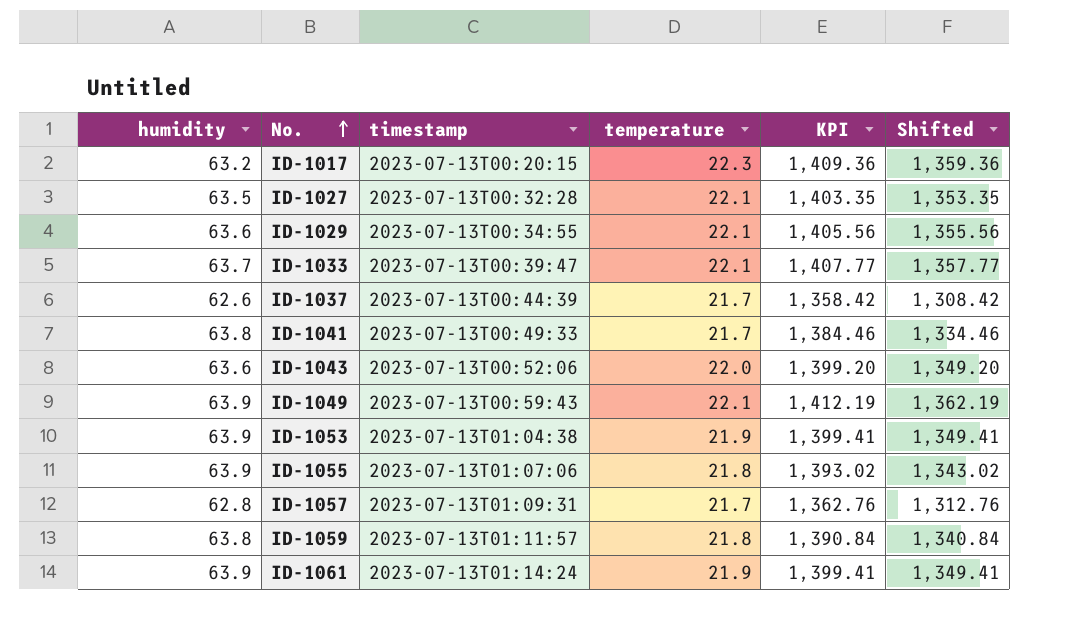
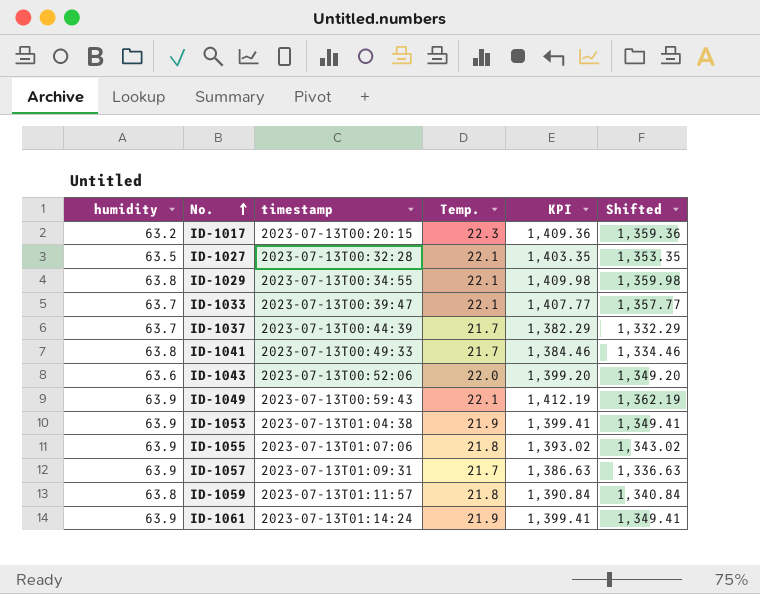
column name: temperature -> Temp.
ID-1029 | humidity: 63.6 -> 63.8
ID-1029 | KPI: 1,405.56 -> 1,409.98
ID-1029 | Shifted: 1,355.56 -> 1,359.98
ID-1037 | humidity: 62.6 -> 63.7
ID-1037 | KPI: 1,358.42 -> 1,382.29
ID-1037 | Shifted: 1,308.42 -> 1,332.29
ID-1057 | humidity: 62.8 -> 63.9
ID-1057 | KPI: 1,362.76 -> 1,386.63
ID-1057 | Shifted: 1,312.76 -> 1,336.63

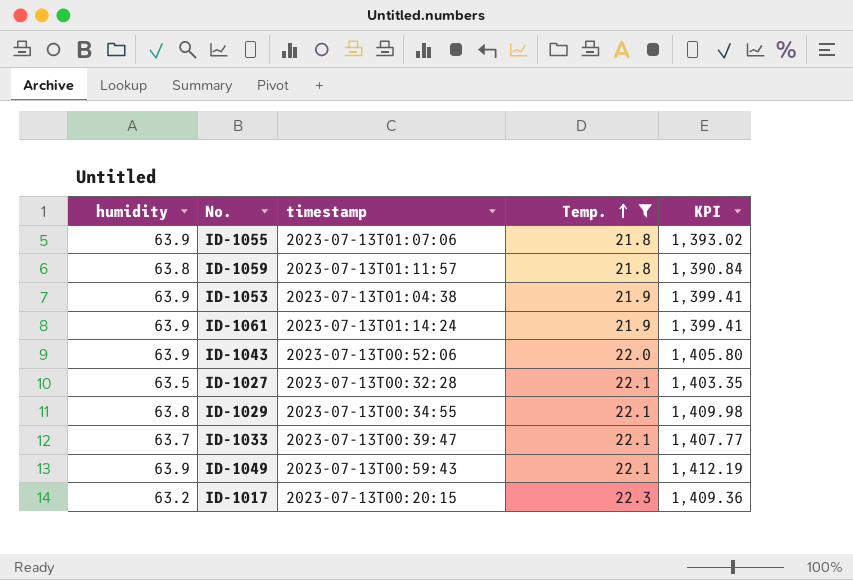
filter: none -> Temp. != 21.7
row order: No. ascending -> Temp. ascending
column Shifted | formula: [KPI] - 50 -> none
ID-1043 | humidity: 63.6 -> 63.9
ID-1043 | KPI: 1,399.20 -> 1,405.80

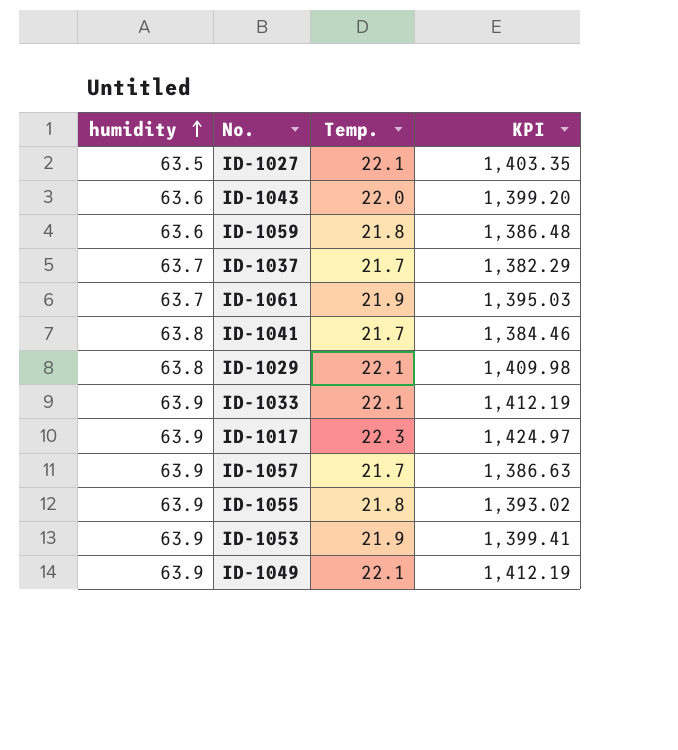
filter: Temp. != 21.7 -> none
row order: Temp. ascending -> humidity ascending
column timestamp | position: 3 -> none
ID-1043 | humidity: 63.9 -> 63.6
ID-1043 | KPI: 1,405.80 -> 1,399.20
ID-1059 | humidity: 63.8 -> 63.6
ID-1059 | KPI: 1,390.84 -> 1,386.48
ID-1061 | humidity: 63.9 -> 63.7
ID-1061 | KPI: 1,399.41 -> 1,395.03
ID-1033 | humidity: 63.7 -> 63.9
ID-1033 | KPI: 1,407.77 -> 1,412.19
ID-1017 | humidity: 63.2 -> 63.9
ID-1017 | KPI: 1,409.36 -> 1,424.97

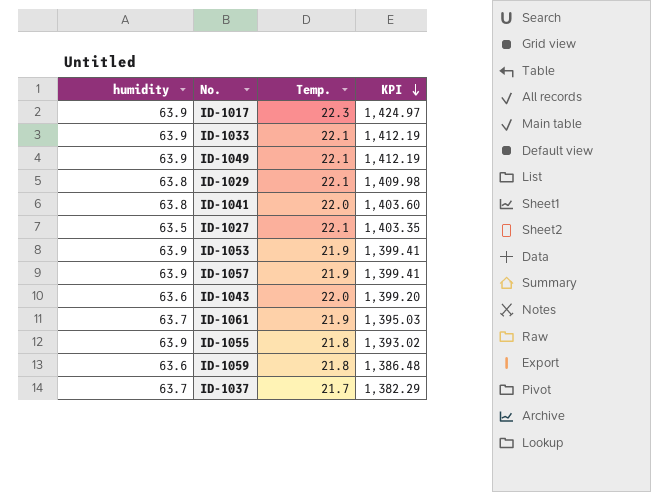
row order: humidity ascending -> KPI descending
ID-1041 | Temp.: 21.7 -> 22.0
ID-1041 | KPI: 1,384.46 -> 1,403.60
ID-1057 | Temp.: 21.7 -> 21.9
ID-1057 | KPI: 1,386.63 -> 1,399.41

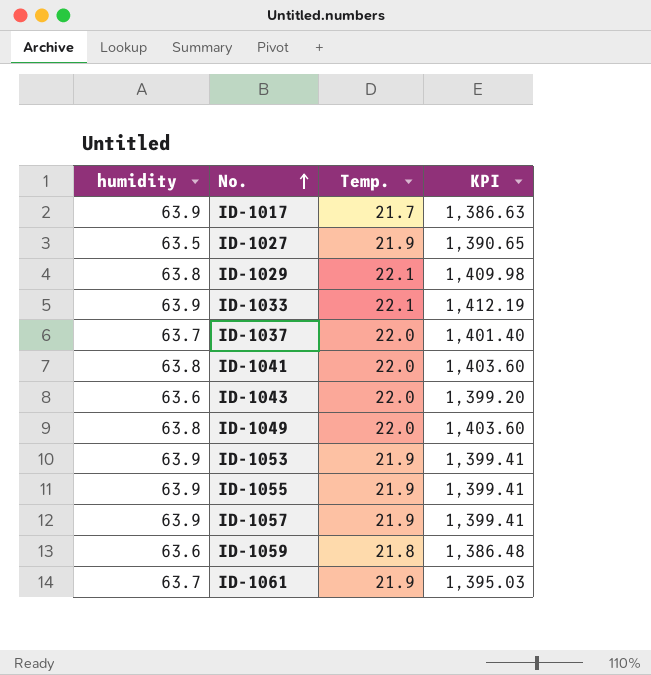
row order: KPI descending -> No. ascending
ID-1017 | Temp.: 22.3 -> 21.7
ID-1017 | KPI: 1,424.97 -> 1,386.63
ID-1027 | Temp.: 22.1 -> 21.9
ID-1027 | KPI: 1,403.35 -> 1,390.65
ID-1037 | Temp.: 21.7 -> 22.0
ID-1037 | KPI: 1,382.29 -> 1,401.40
ID-1049 | humidity: 63.9 -> 63.8
ID-1049 | Temp.: 22.1 -> 22.0
ID-1049 | KPI: 1,412.19 -> 1,403.60
ID-1055 | Temp.: 21.8 -> 21.9
ID-1055 | KPI: 1,393.02 -> 1,399.41

